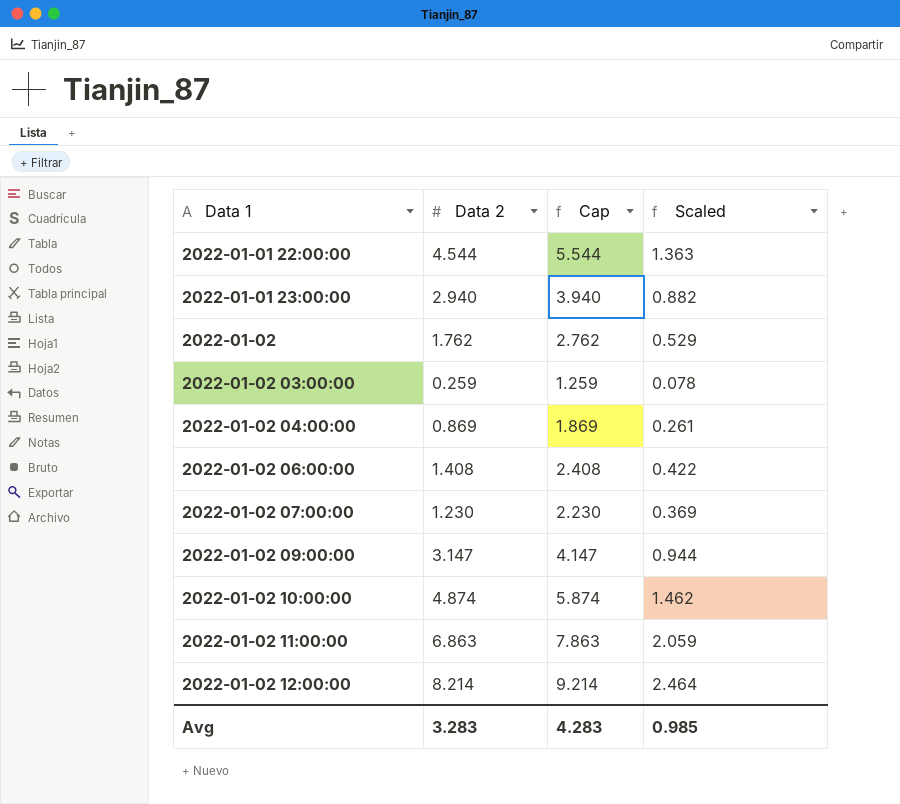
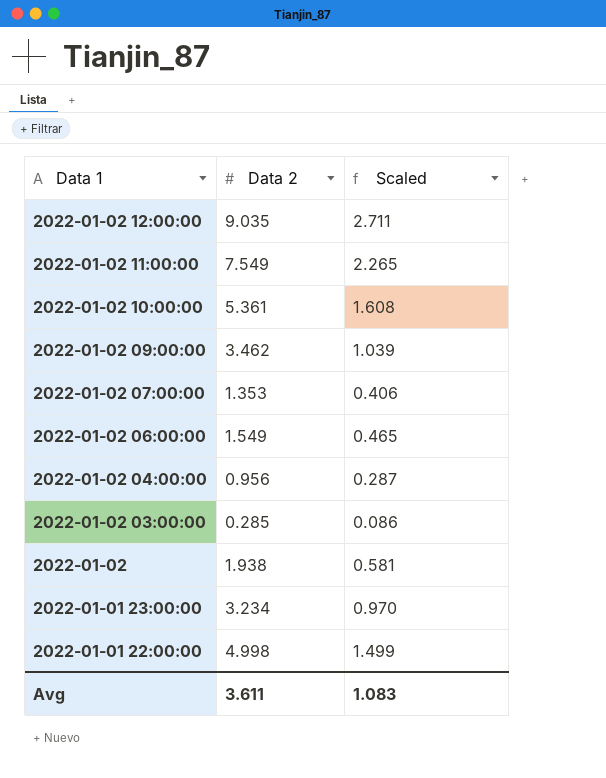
row order: Data 1 ascending -> Data 1 descending
column Cap | formula: [Data 2] + 1 -> none
2022-01-02 12:00:00 | Data 2: 8.214 -> 9.035
2022-01-02 12:00:00 | Scaled: 2.464 -> 2.711
2022-01-02 11:00:00 | Data 2: 6.863 -> 7.549
2022-01-02 11:00:00 | Scaled: 2.059 -> 2.265
2022-01-02 10:00:00 | Data 2: 4.874 -> 5.361
2022-01-02 10:00:00 | Scaled: 1.462 -> 1.608
2022-01-02 09:00:00 | Data 2: 3.147 -> 3.462
2022-01-02 09:00:00 | Scaled: 0.944 -> 1.039
2022-01-02 07:00:00 | Data 2: 1.230 -> 1.353
2022-01-02 07:00:00 | Scaled: 0.369 -> 0.406
2022-01-02 06:00:00 | Data 2: 1.408 -> 1.549
2022-01-02 06:00:00 | Scaled: 0.422 -> 0.465
2022-01-02 04:00:00 | Data 2: 0.869 -> 0.956
2022-01-02 04:00:00 | Scaled: 0.261 -> 0.287
2022-01-02 03:00:00 | Data 2: 0.259 -> 0.285
2022-01-02 03:00:00 | Scaled: 0.078 -> 0.086
2022-01-02 | Data 2: 1.762 -> 1.938
2022-01-02 | Scaled: 0.529 -> 0.581
2022-01-01 23:00:00 | Data 2: 2.940 -> 3.234
2022-01-01 23:00:00 | Scaled: 0.882 -> 0.970
2022-01-01 22:00:00 | Data 2: 4.544 -> 4.998
2022-01-01 22:00:00 | Scaled: 1.363 -> 1.499
Avg | Data 2: 3.283 -> 3.611
Avg | Scaled: 0.985 -> 1.083

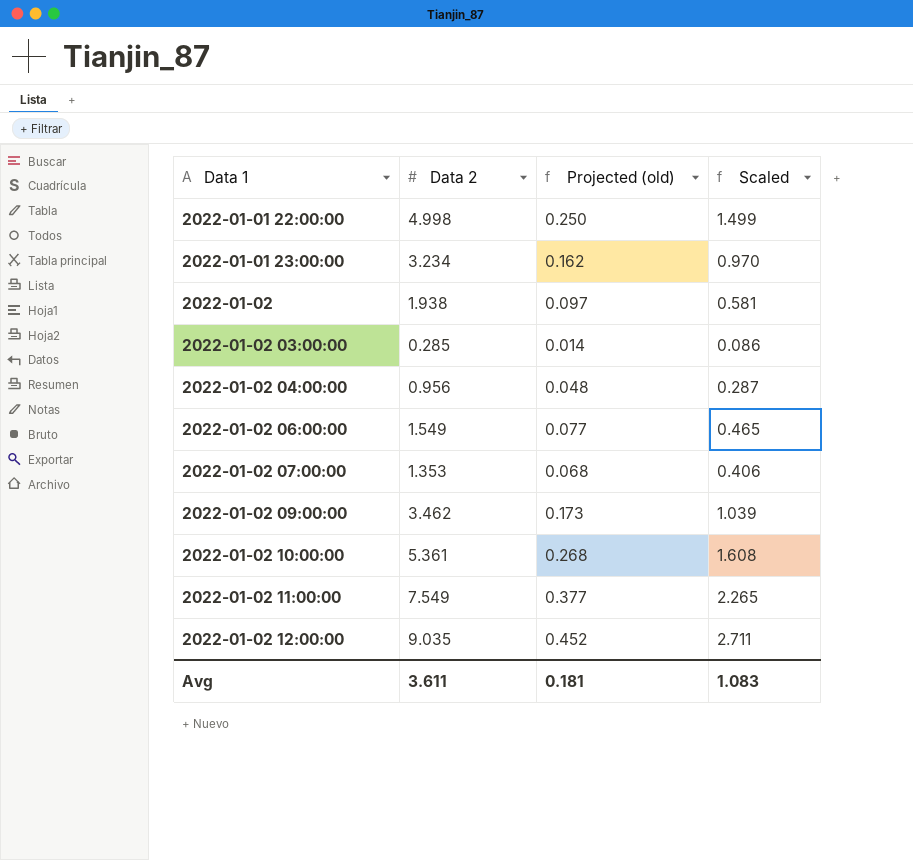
row order: Data 1 descending -> Data 1 ascending
column Projected (old) | formula: none -> [Data 2] * 0.05

